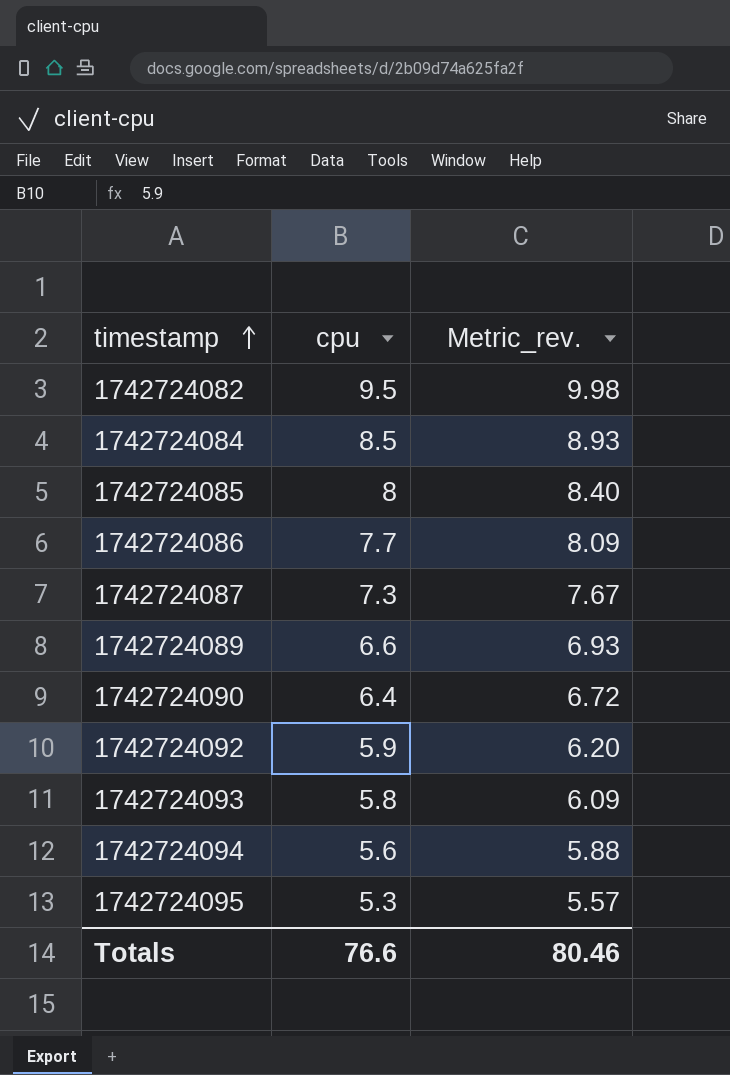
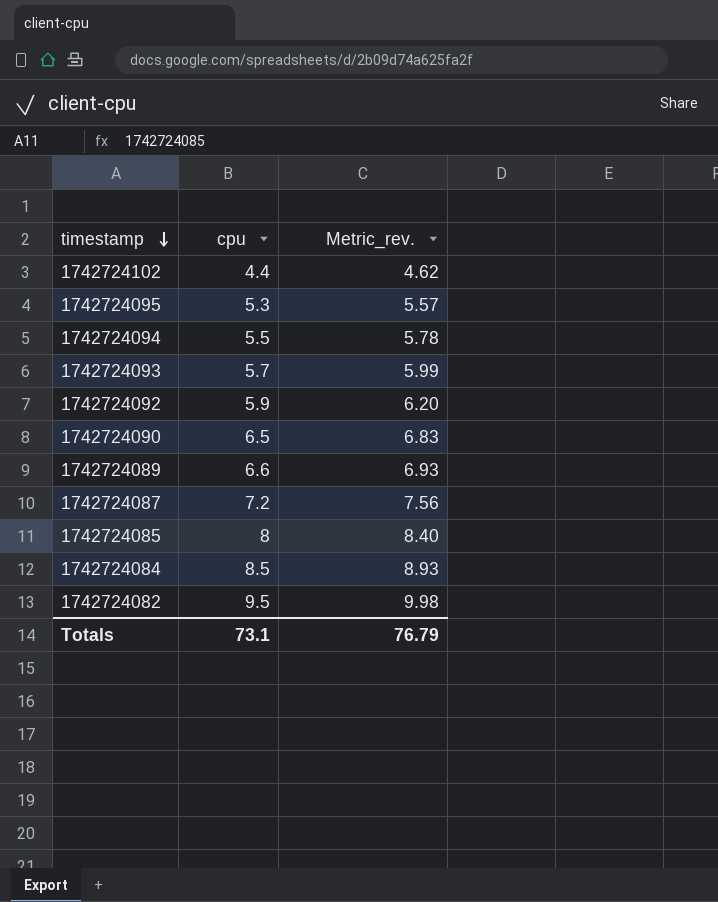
row order: timestamp ascending -> timestamp descending
row 1742724086: 7.7 | 8.09 -> none
row 1742724102: none -> 4.4 | 4.62
1742724094 | cpu: 5.6 -> 5.5
1742724094 | Metric_rev.: 5.88 -> 5.78
1742724093 | cpu: 5.8 -> 5.7
1742724093 | Metric_rev.: 6.09 -> 5.99
1742724090 | cpu: 6.4 -> 6.5
1742724090 | Metric_rev.: 6.72 -> 6.83
1742724087 | cpu: 7.3 -> 7.2
1742724087 | Metric_rev.: 7.67 -> 7.56
Totals | cpu: 76.6 -> 73.1
Totals | Metric_rev.: 80.46 -> 76.79

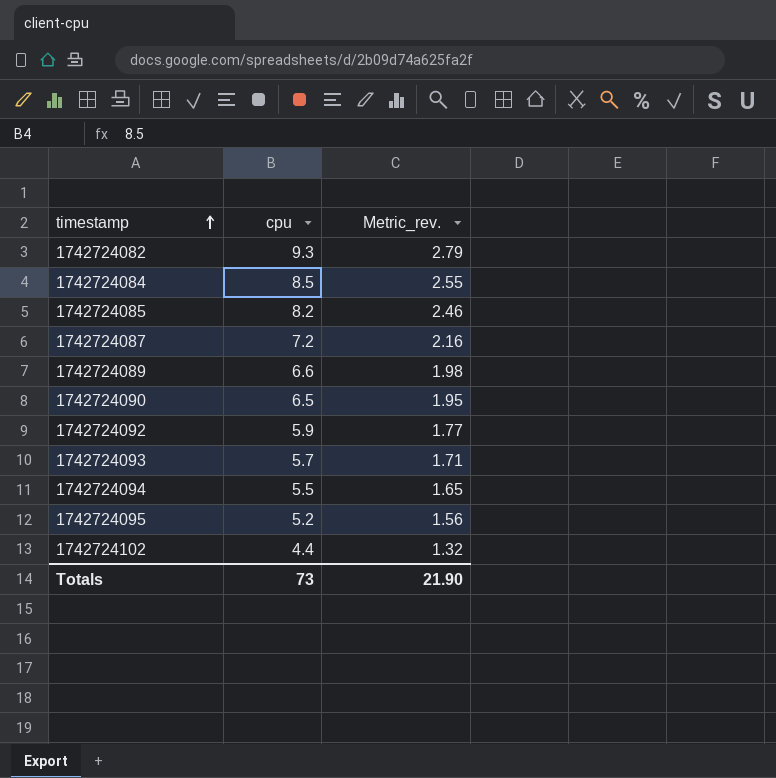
row order: timestamp descending -> timestamp ascending
column Metric_rev. | formula: [cpu] * 1.05 -> [cpu] * 0.3
1742724082 | cpu: 9.5 -> 9.3
1742724085 | cpu: 8 -> 8.2
1742724095 | cpu: 5.3 -> 5.2
Totals | cpu: 73.1 -> 73
Totals | Metric_rev.: 76.79 -> 21.90

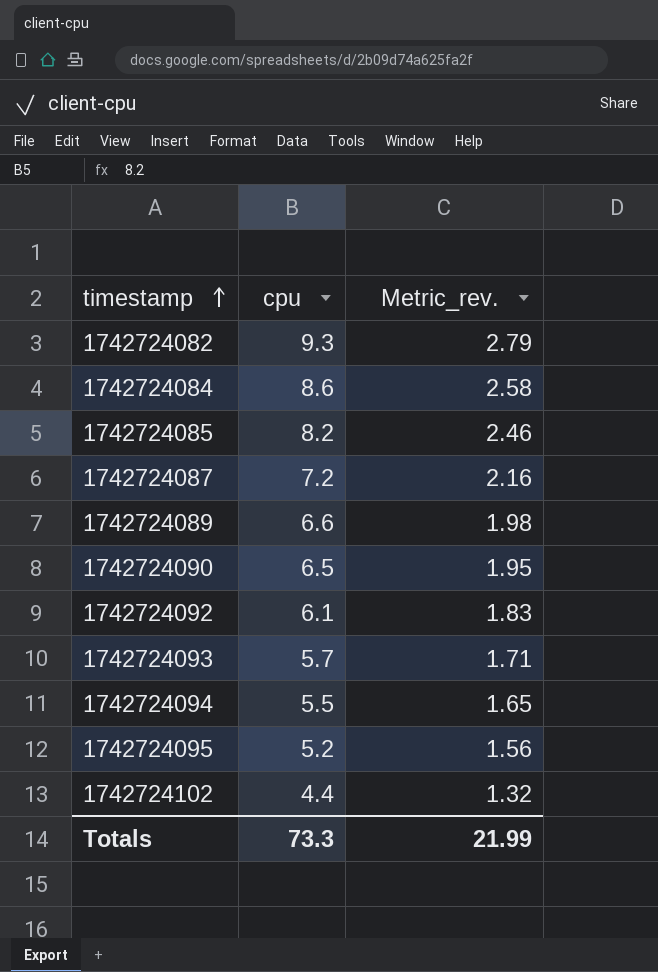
1742724084 | cpu: 8.5 -> 8.6
1742724084 | Metric_rev.: 2.55 -> 2.58
1742724092 | cpu: 5.9 -> 6.1
1742724092 | Metric_rev.: 1.77 -> 1.83
Totals | cpu: 73 -> 73.3
Totals | Metric_rev.: 21.90 -> 21.99

